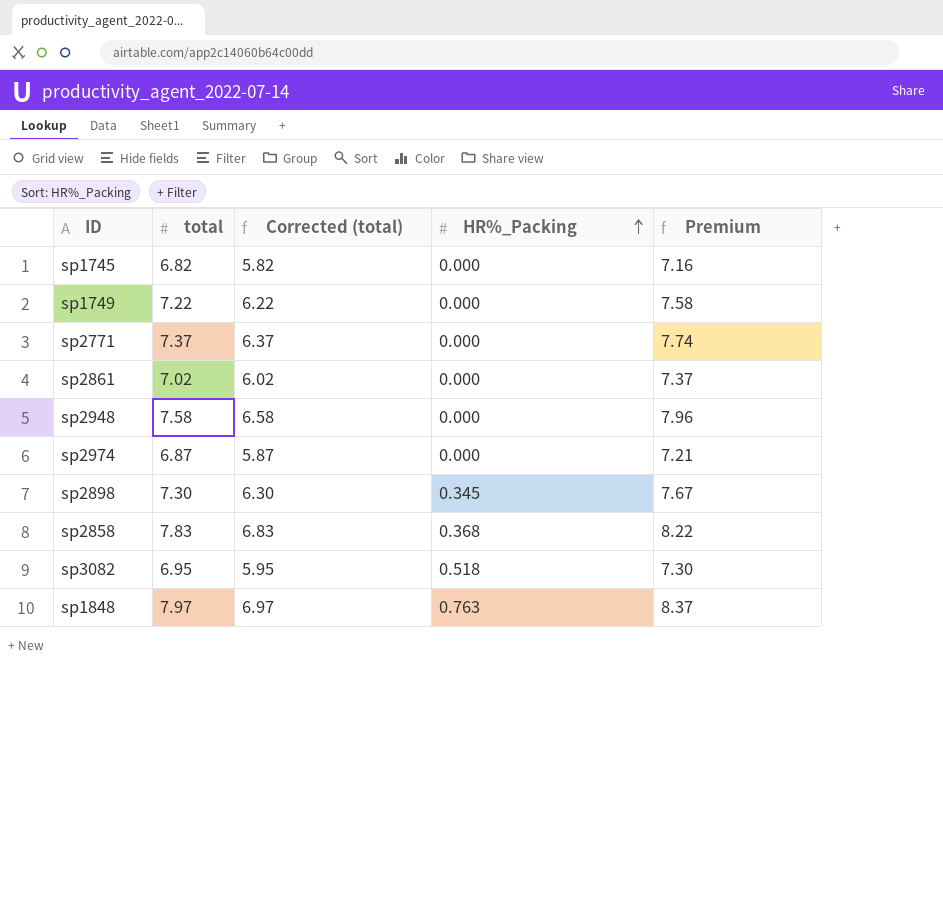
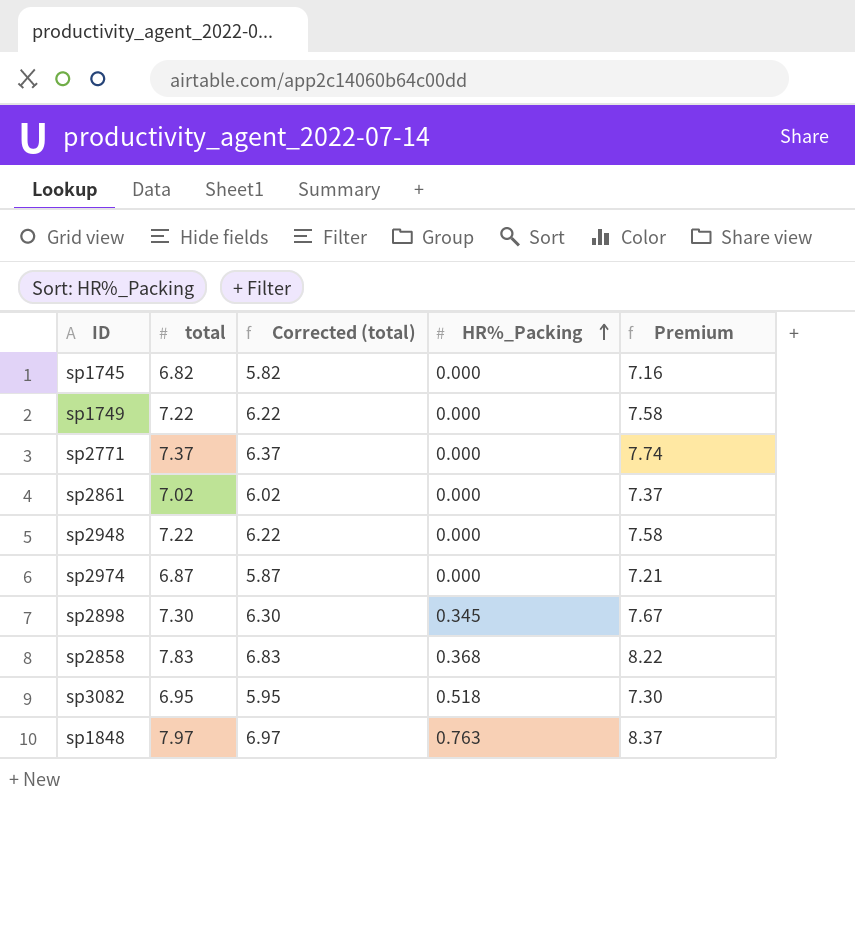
sp2948 | total: 7.58 -> 7.22
sp2948 | Corrected (total): 6.58 -> 6.22
sp2948 | Premium: 7.96 -> 7.58

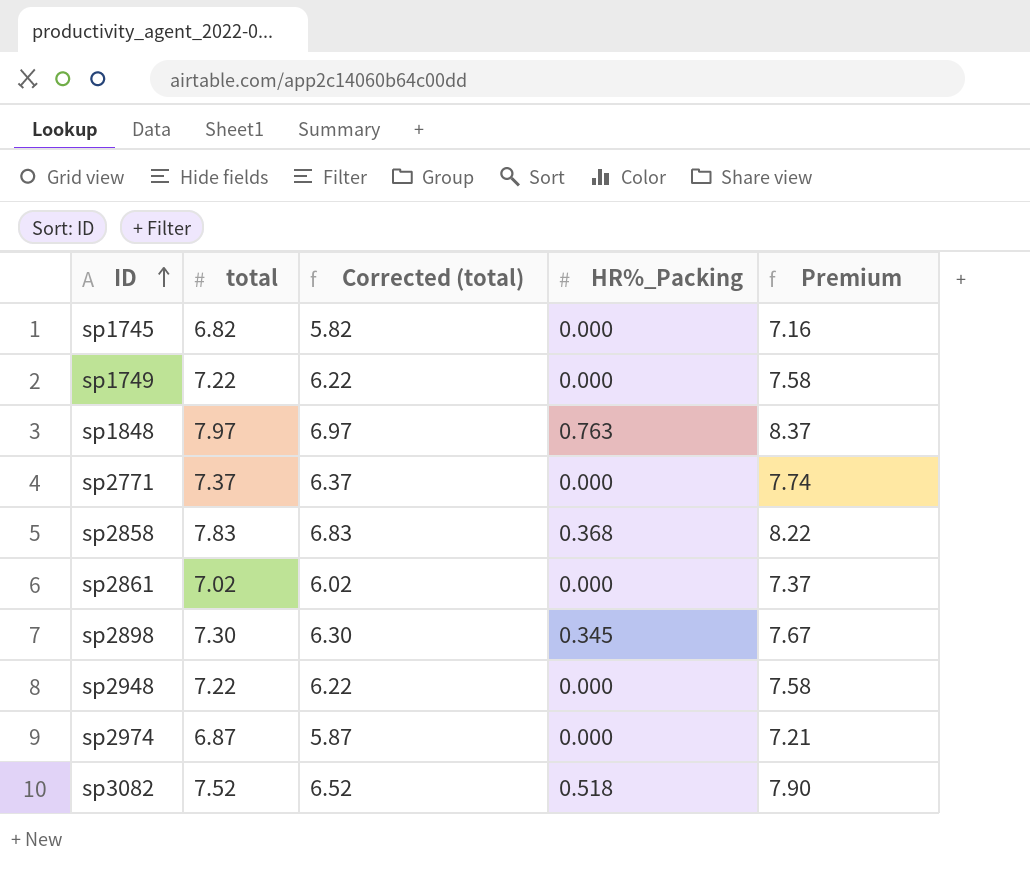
row order: HR%_Packing ascending -> ID ascending
sp3082 | total: 6.95 -> 7.52
sp3082 | Corrected (total): 5.95 -> 6.52
sp3082 | Premium: 7.30 -> 7.90

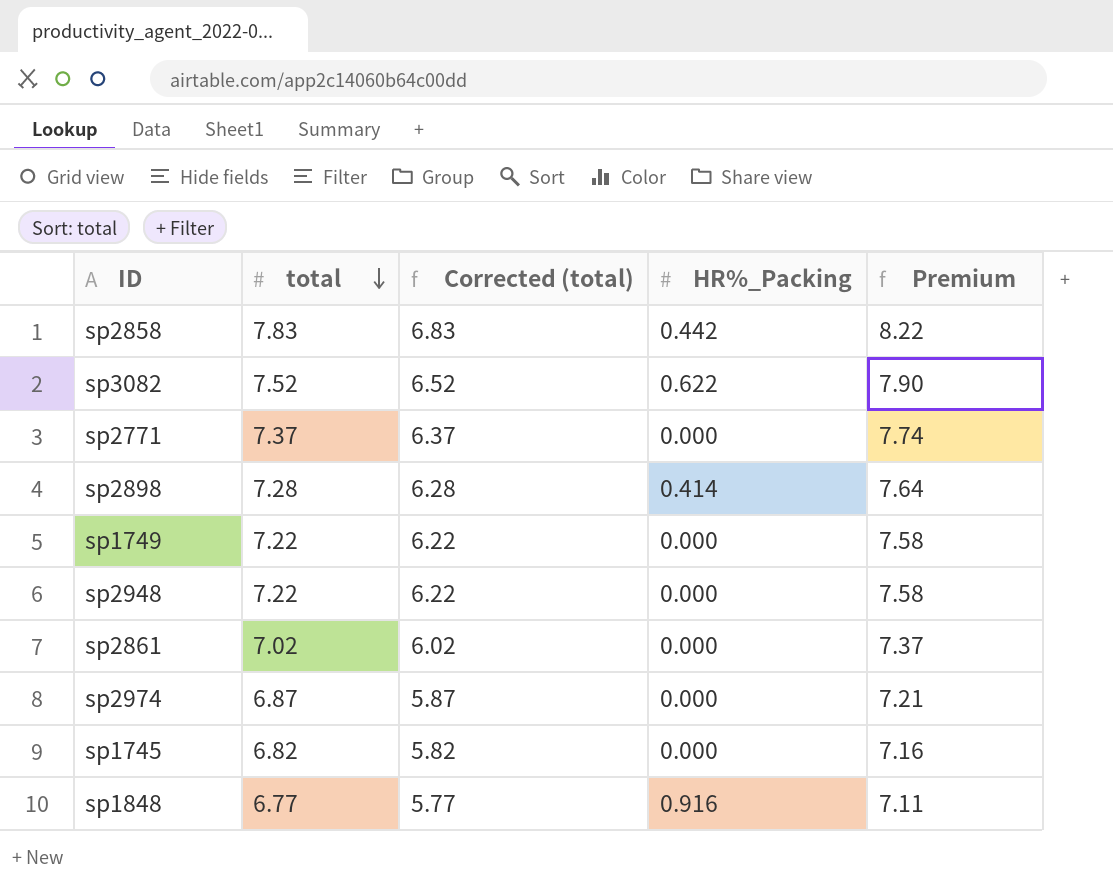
row order: ID ascending -> total descending
sp2858 | HR%_Packing: 0.368 -> 0.442
sp3082 | HR%_Packing: 0.518 -> 0.622
sp2898 | total: 7.30 -> 7.28
sp2898 | Corrected (total): 6.30 -> 6.28
sp2898 | HR%_Packing: 0.345 -> 0.414
sp2898 | Premium: 7.67 -> 7.64
sp1848 | total: 7.97 -> 6.77
sp1848 | Corrected (total): 6.97 -> 5.77
sp1848 | HR%_Packing: 0.763 -> 0.916
sp1848 | Premium: 8.37 -> 7.11

